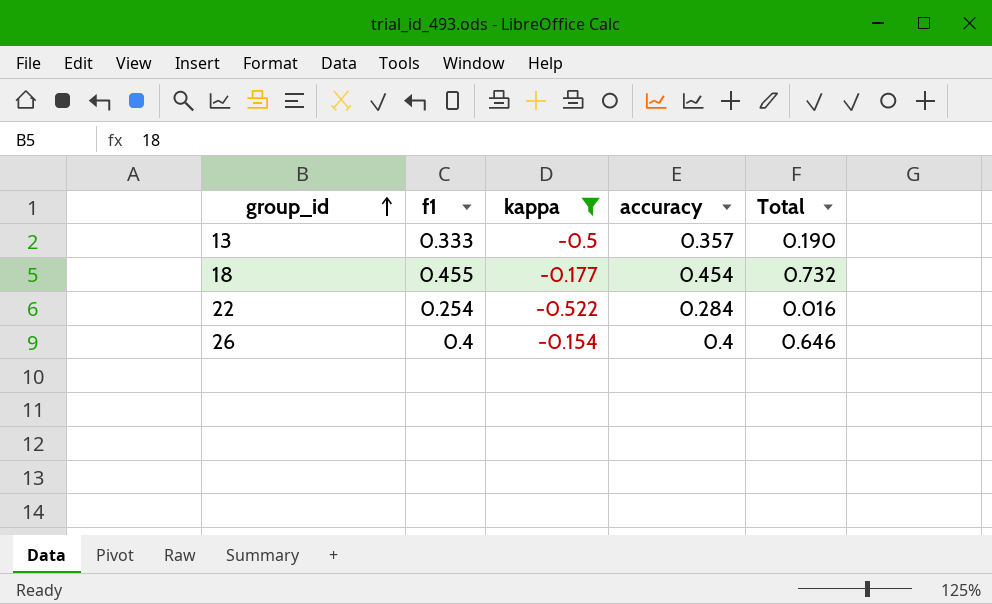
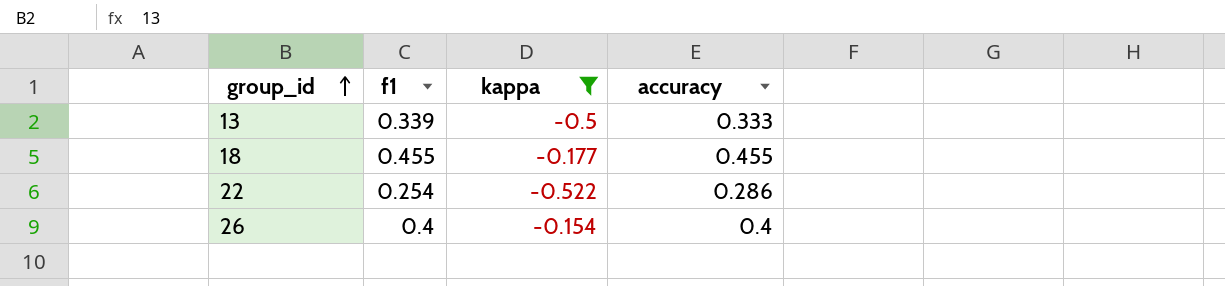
column Total | formula: [f1] + [kappa] + [accuracy] -> none
13 | f1: 0.333 -> 0.339
13 | accuracy: 0.357 -> 0.333
18 | accuracy: 0.454 -> 0.455
22 | accuracy: 0.284 -> 0.286

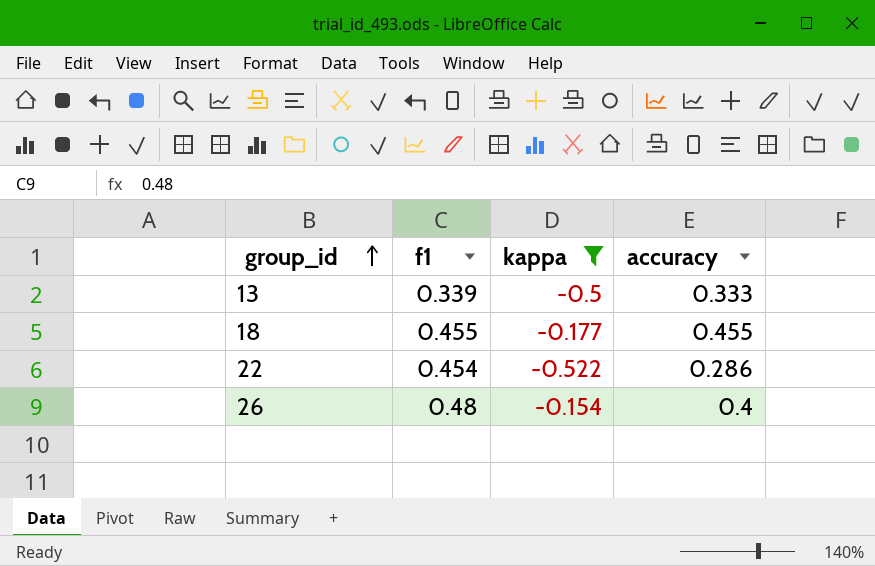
22 | f1: 0.254 -> 0.454
26 | f1: 0.4 -> 0.48

